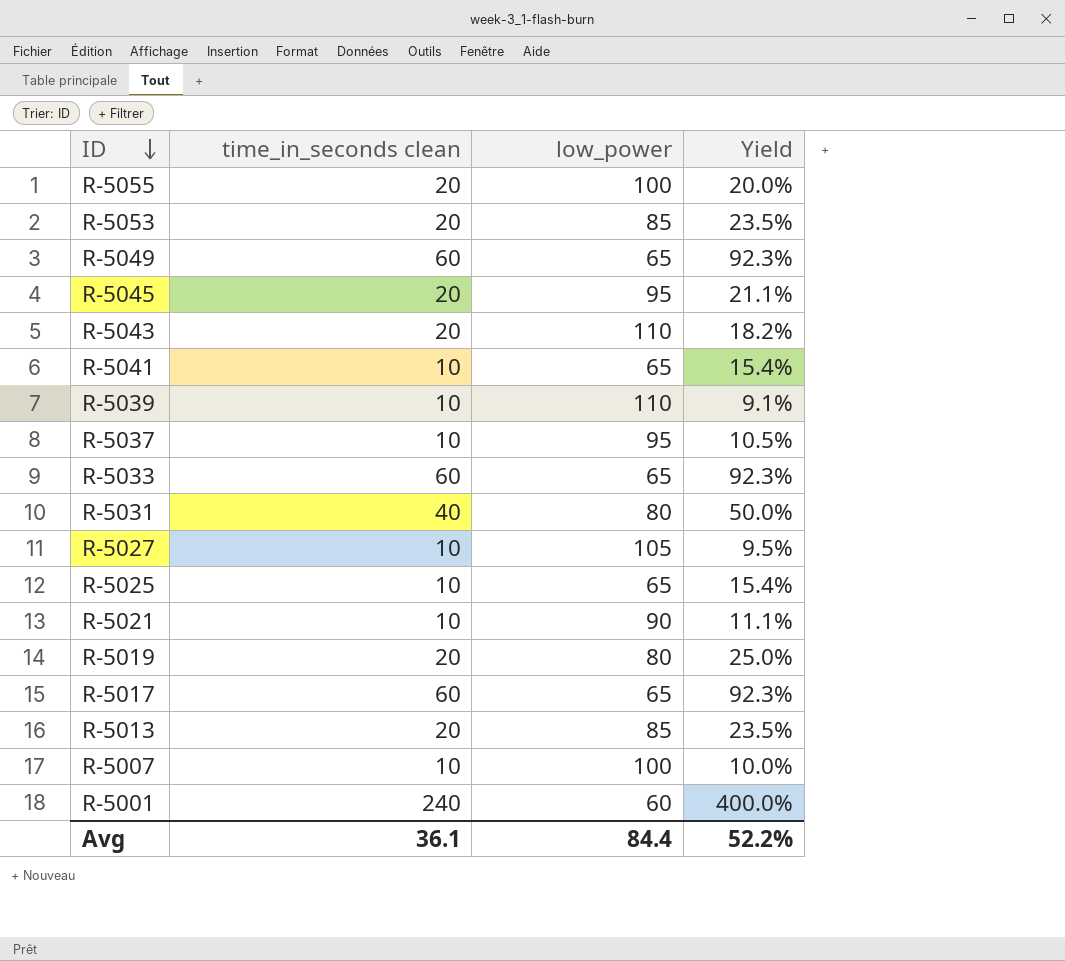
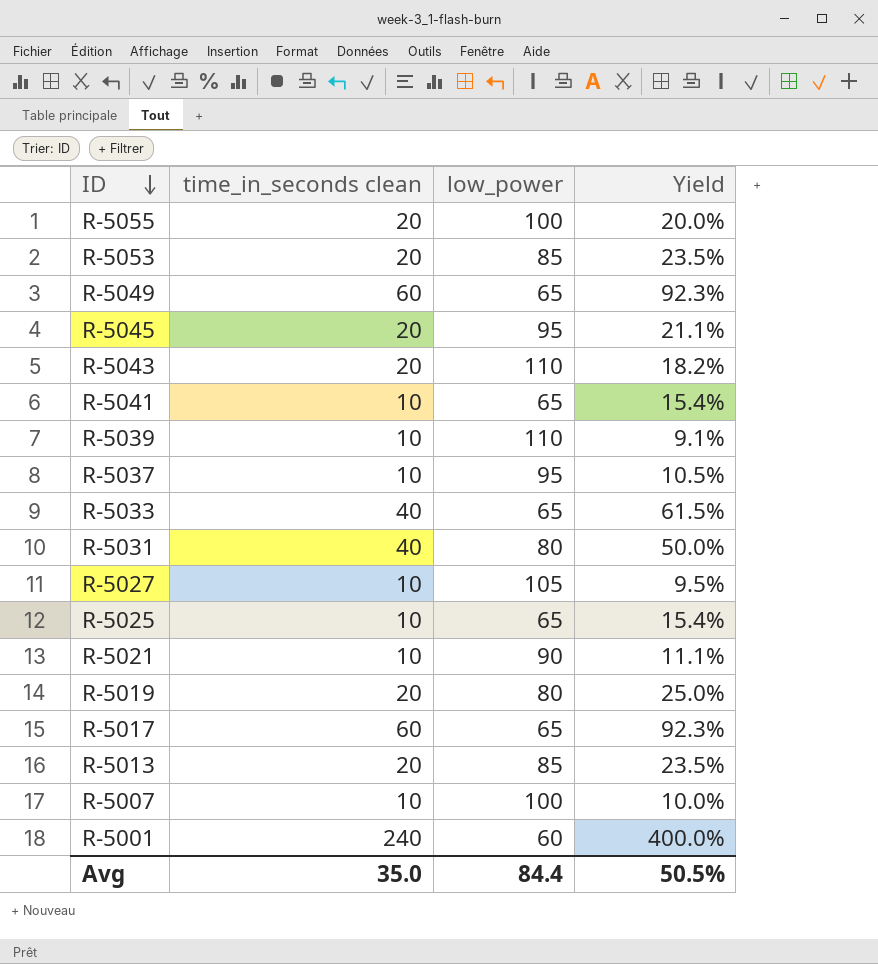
R-5033 | time_in_seconds clean: 60 -> 40
R-5033 | Yield: 92.3% -> 61.5%
Avg | time_in_seconds clean: 36.1 -> 35.0
Avg | Yield: 52.2% -> 50.5%

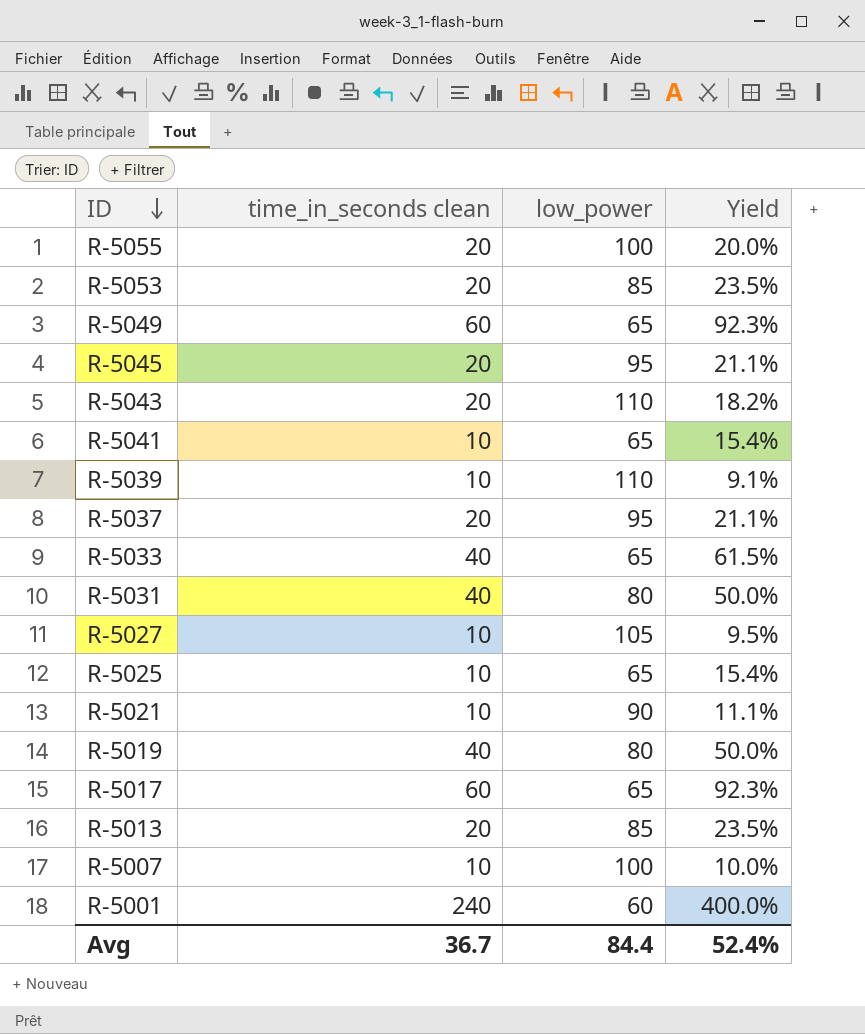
R-5037 | time_in_seconds clean: 10 -> 20
R-5037 | Yield: 10.5% -> 21.1%
R-5019 | time_in_seconds clean: 20 -> 40
R-5019 | Yield: 25.0% -> 50.0%
Avg | time_in_seconds clean: 35.0 -> 36.7
Avg | Yield: 50.5% -> 52.4%

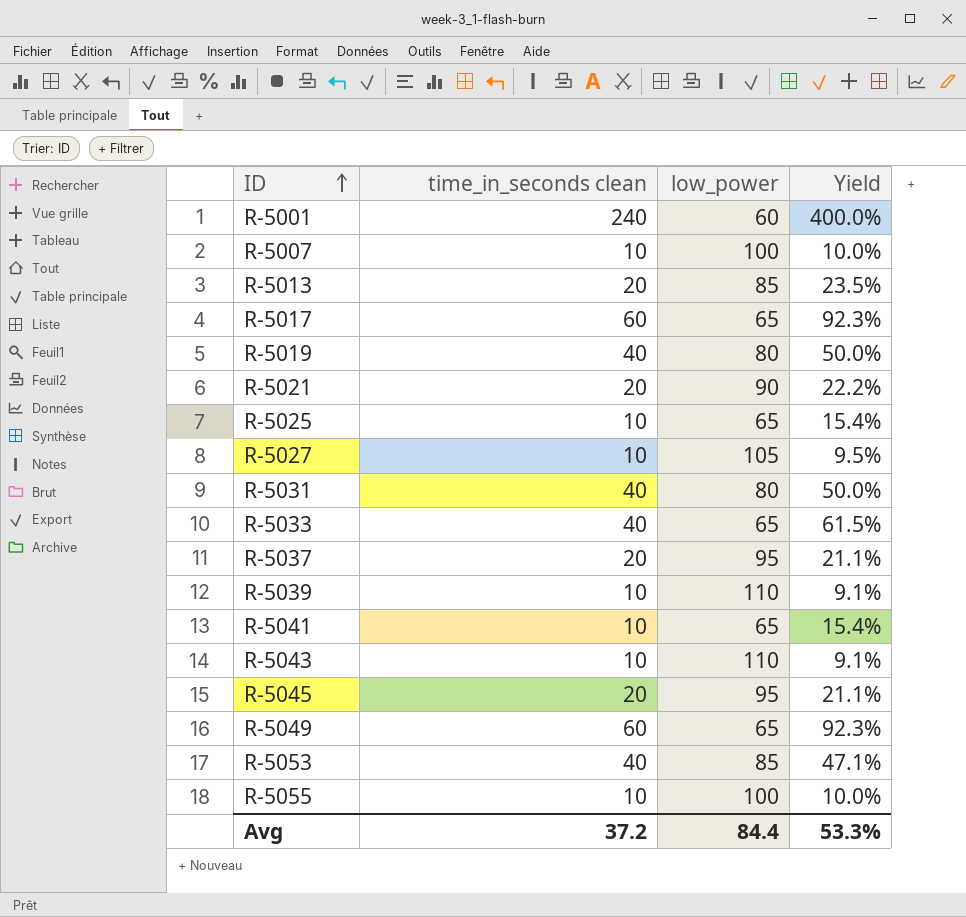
row order: ID descending -> ID ascending
R-5021 | time_in_seconds clean: 10 -> 20
R-5021 | Yield: 11.1% -> 22.2%
R-5043 | time_in_seconds clean: 20 -> 10
R-5043 | Yield: 18.2% -> 9.1%
R-5053 | time_in_seconds clean: 20 -> 40
R-5053 | Yield: 23.5% -> 47.1%
R-5055 | time_in_seconds clean: 20 -> 10
R-5055 | Yield: 20.0% -> 10.0%
Avg | time_in_seconds clean: 36.7 -> 37.2
Avg | Yield: 52.4% -> 53.3%

